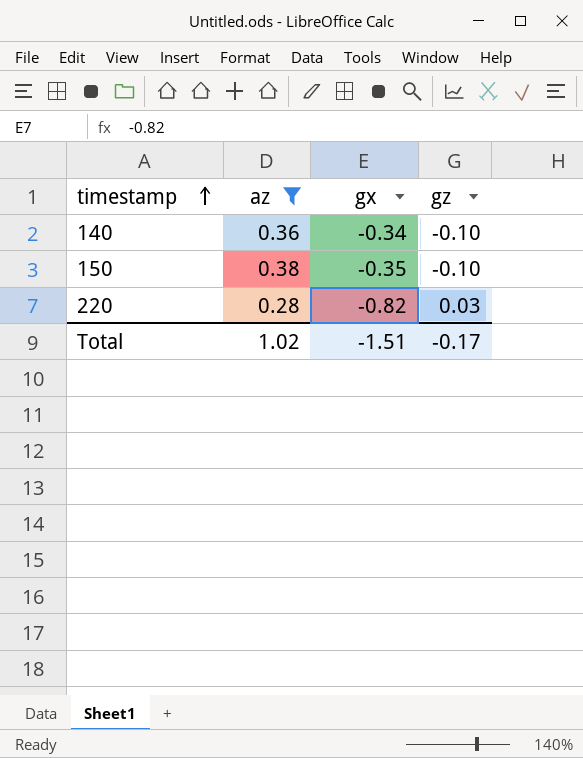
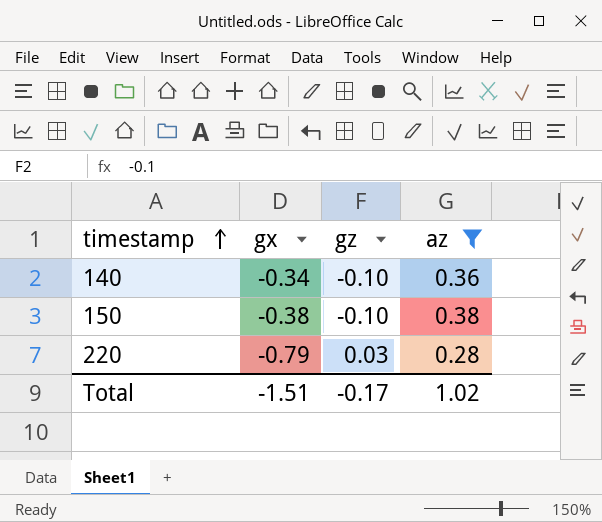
column az | position: 2 -> 4
150 | gx: -0.35 -> -0.38
220 | gx: -0.82 -> -0.79

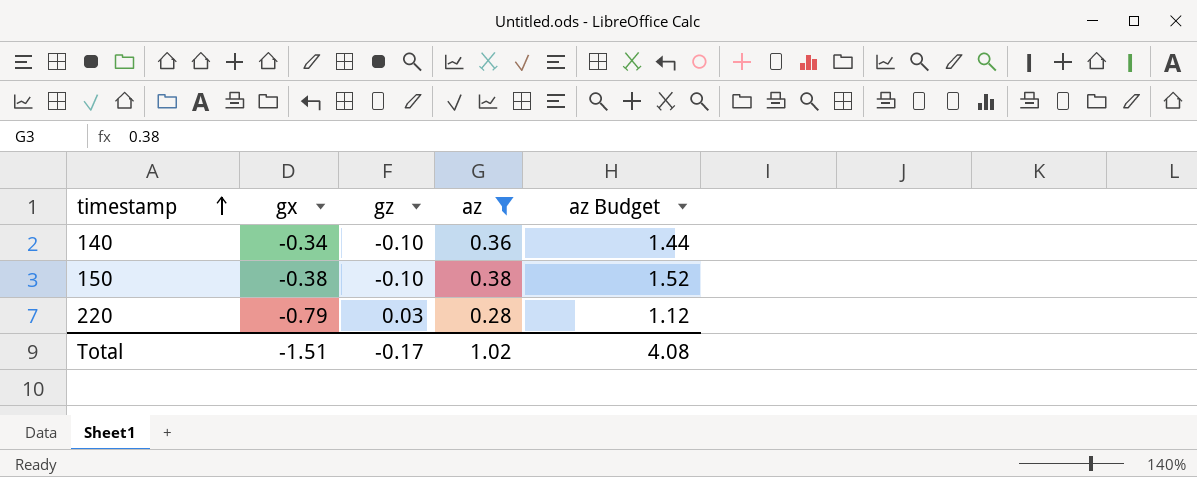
column az Budget | formula: none -> [az] * 4

